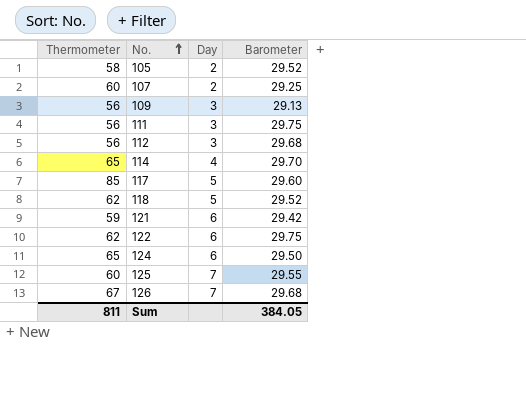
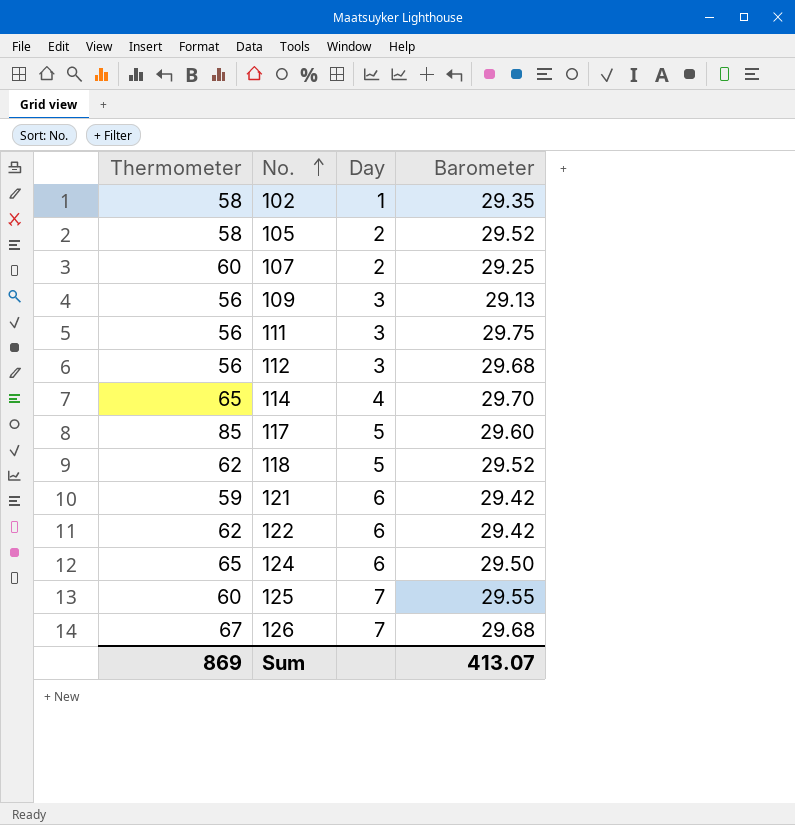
row 102: none -> 58 | 1 | 29.35
122 | Barometer: 29.75 -> 29.42
Sum | Thermometer: 811 -> 869
Sum | Barometer: 384.05 -> 413.07

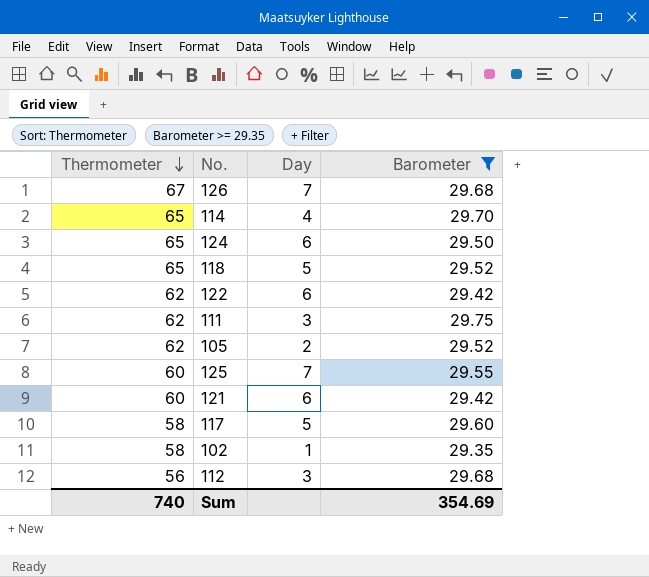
filter: none -> Barometer >= 29.35
row order: No. ascending -> Thermometer descending
118 | Thermometer: 62 -> 65
111 | Thermometer: 56 -> 62
105 | Thermometer: 58 -> 62
121 | Thermometer: 59 -> 60
117 | Thermometer: 85 -> 58
Sum | Thermometer: 869 -> 740
Sum | Barometer: 413.07 -> 354.69

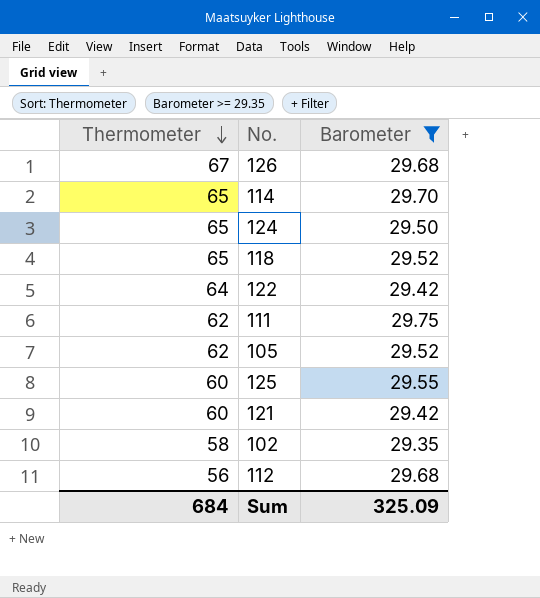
column Day | position: 3 -> none
row 117: 58 | 5 | 29.60 -> none
122 | Thermometer: 62 -> 64
Sum | Thermometer: 740 -> 684
Sum | Barometer: 354.69 -> 325.09

